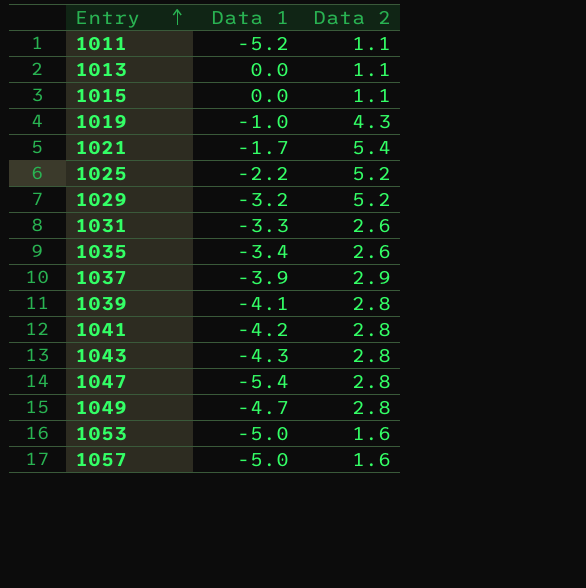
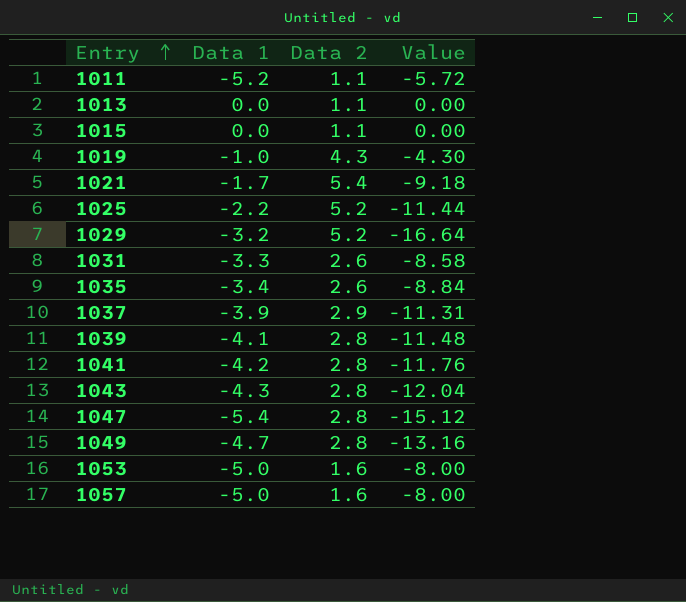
column Value | formula: none -> [Data 1] * [Data 2]

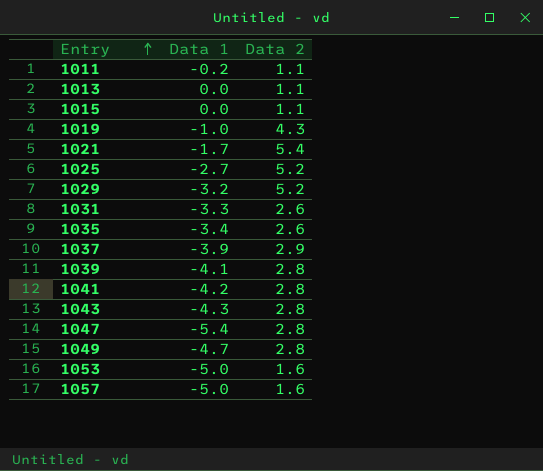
column Value | formula: [Data 1] * [Data 2] -> none
1011 | Data 1: -5.2 -> -0.2
1025 | Data 1: -2.2 -> -2.7

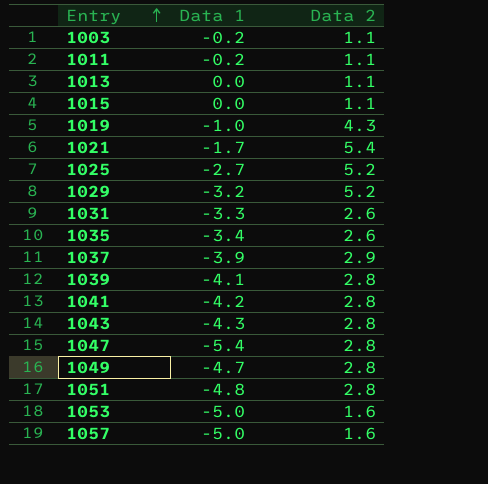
row 1003: none -> -0.2 | 1.1
row 1051: none -> -4.8 | 2.8

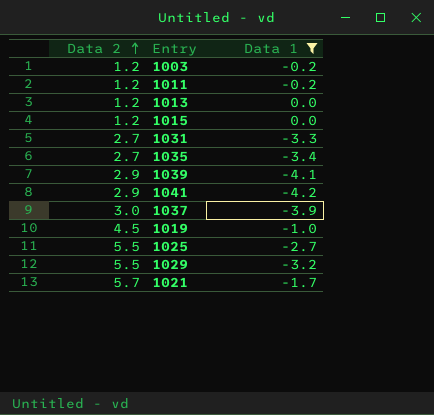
filter: none -> Data 1 >= -4.2
row order: Entry ascending -> Data 2 ascending
column Data 2 | position: 3 -> 1
1003 | Data 2: 1.1 -> 1.2
1011 | Data 2: 1.1 -> 1.2
1013 | Data 2: 1.1 -> 1.2
1015 | Data 2: 1.1 -> 1.2
1031 | Data 2: 2.6 -> 2.7
1035 | Data 2: 2.6 -> 2.7
1039 | Data 2: 2.8 -> 2.9
1041 | Data 2: 2.8 -> 2.9
1037 | Data 2: 2.9 -> 3.0
1019 | Data 2: 4.3 -> 4.5
1025 | Data 2: 5.2 -> 5.5
1029 | Data 2: 5.2 -> 5.5
1021 | Data 2: 5.4 -> 5.7

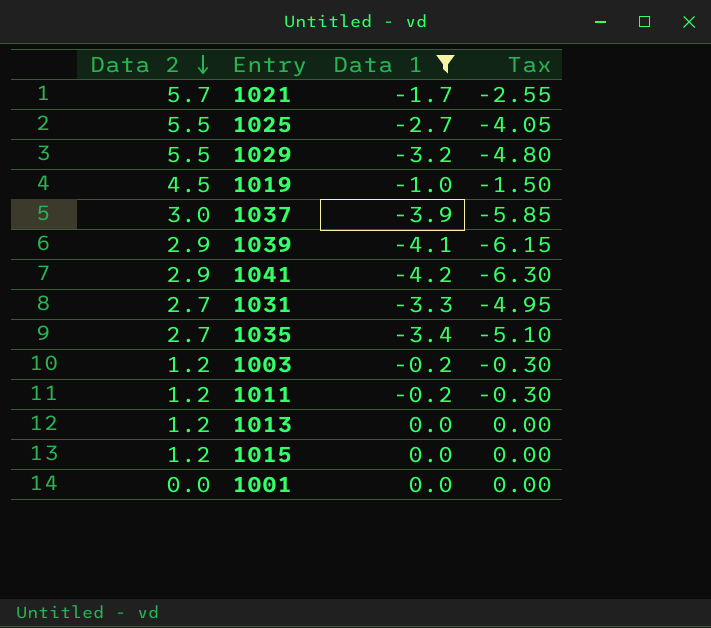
row order: Data 2 ascending -> Data 2 descending
column Tax | formula: none -> [Data 1] * 1.5
row 1001: none -> 0.0 | 0.0 | 0.00

